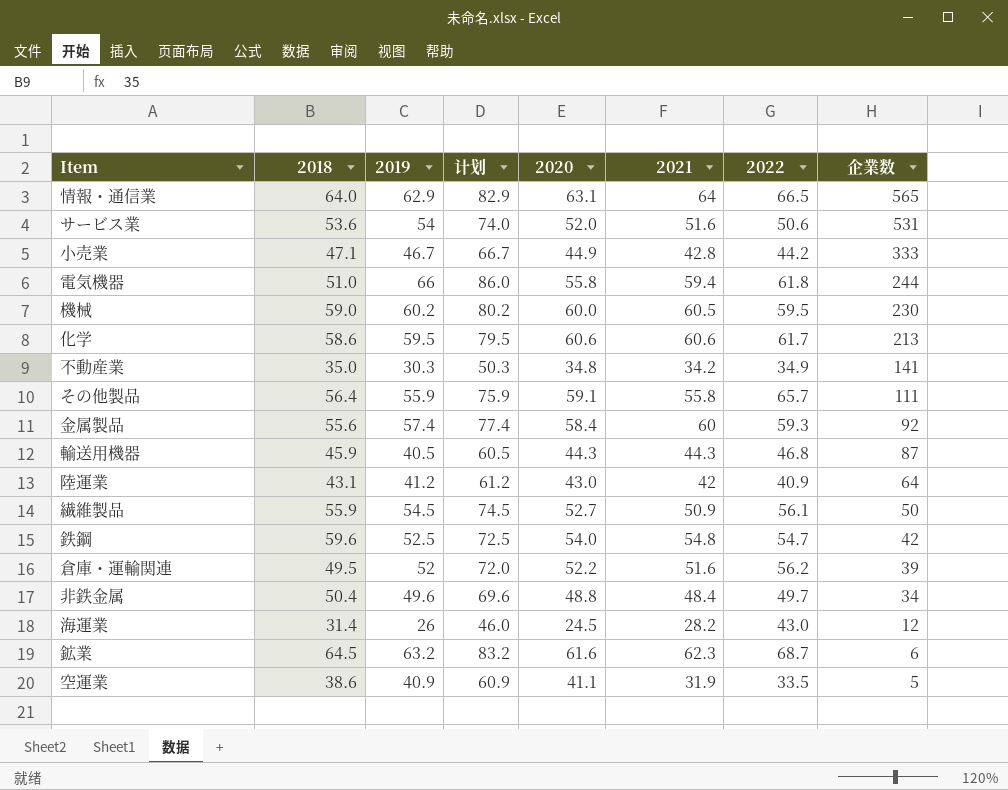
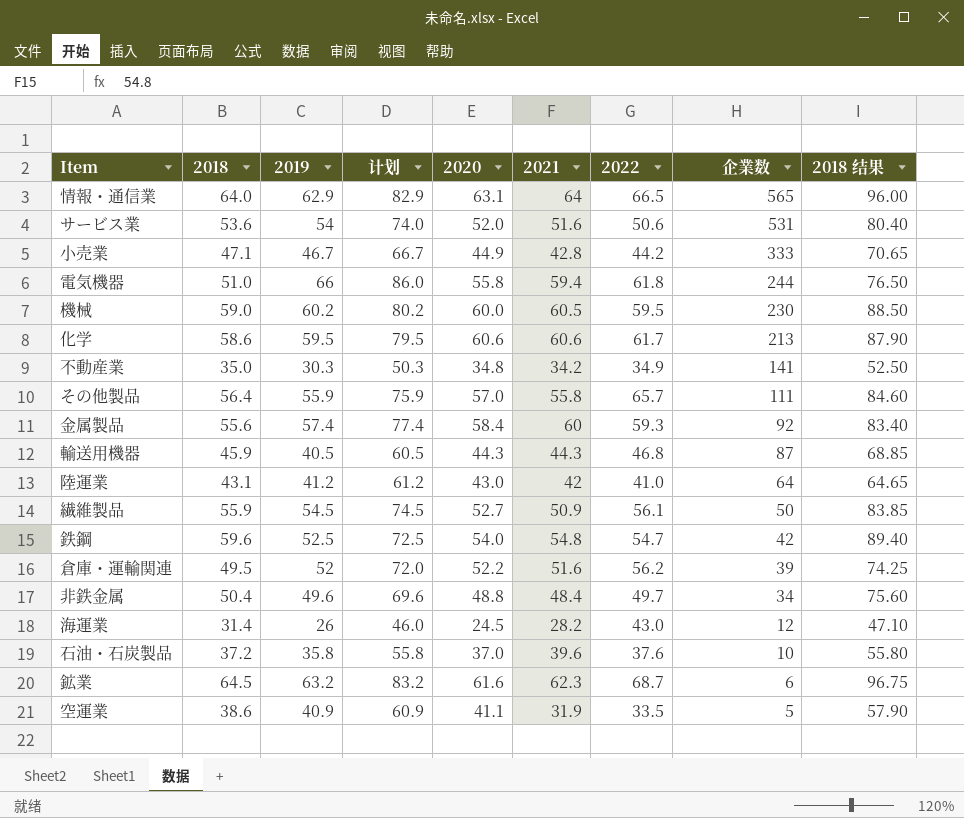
column 2018 结果 | formula: none -> [2018] * 1.5
その他製品 | 2020: 59.1 -> 57.0
陸運業 | 2022: 40.9 -> 41.0
row 石油・石炭製品: none -> 37.2 | 35.8 | 55.8 | 37.0 | 39.6 | 37.6 | 10 | 55.80

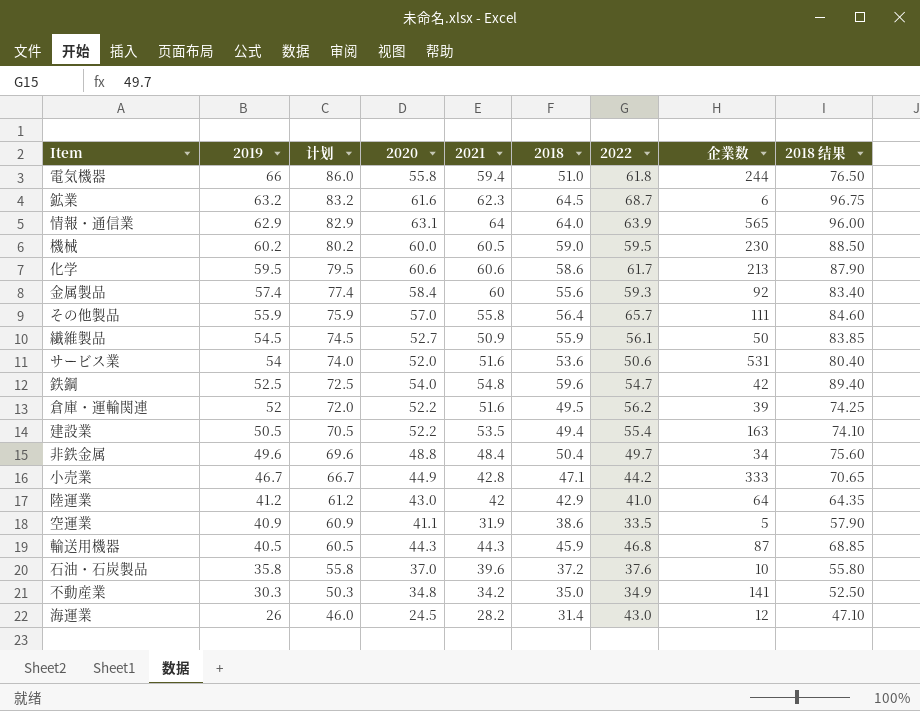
row order: 企業数 descending -> 2019 descending
column 2018 | position: 2 -> 6
情報・通信業 | 2022: 66.5 -> 63.9
row 建設業: none -> 50.5 | 70.5 | 52.2 | 53.5 | 49.4 | 55.4 | 163 | 74.10
陸運業 | 2018: 43.1 -> 42.9
陸運業 | 2018 结果: 64.65 -> 64.35

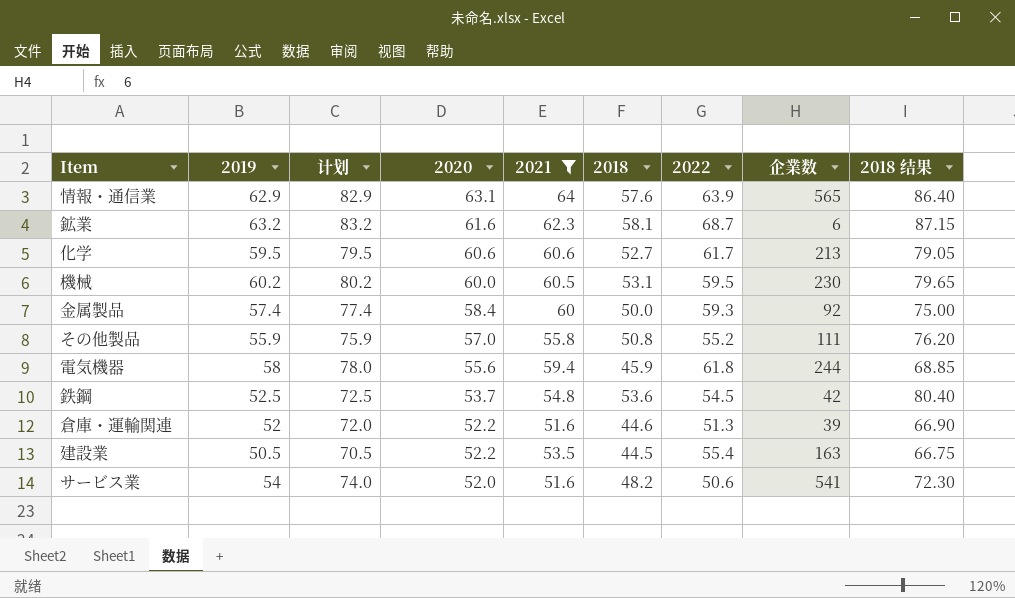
filter: none -> 2021 >= 51.6
row order: 2019 descending -> 2020 descending
情報・通信業 | 2018: 64.0 -> 57.6
情報・通信業 | 2018 结果: 96.00 -> 86.40
鉱業 | 2018: 64.5 -> 58.1
鉱業 | 2018 结果: 96.75 -> 87.15
化学 | 2018: 58.6 -> 52.7
化学 | 2018 结果: 87.90 -> 79.05
機械 | 2018: 59.0 -> 53.1
機械 | 2018 结果: 88.50 -> 79.65
金属製品 | 2018: 55.6 -> 50.0
金属製品 | 2018 结果: 83.40 -> 75.00
その他製品 | 2018: 56.4 -> 50.8
その他製品 | 2022: 65.7 -> 55.2
その他製品 | 2018 结果: 84.60 -> 76.20
電気機器 | 2019: 66 -> 58
電気機器 | 计划: 86.0 -> 78.0
電気機器 | 2020: 55.8 -> 55.6
電気機器 | 2018: 51.0 -> 45.9
電気機器 | 2018 结果: 76.50 -> 68.85
鉄鋼 | 2020: 54.0 -> 53.7
鉄鋼 | 2018: 59.6 -> 53.6
鉄鋼 | 2022: 54.7 -> 54.5
鉄鋼 | 2018 结果: 89.40 -> 80.40
倉庫・運輸関連 | 2018: 49.5 -> 44.6
倉庫・運輸関連 | 2022: 56.2 -> 51.3
倉庫・運輸関連 | 2018 结果: 74.25 -> 66.90
建設業 | 2018: 49.4 -> 44.5
建設業 | 2018 结果: 74.10 -> 66.75
サービス業 | 2018: 53.6 -> 48.2
サービス業 | 企業数: 531 -> 541
サービス業 | 2018 结果: 80.40 -> 72.30

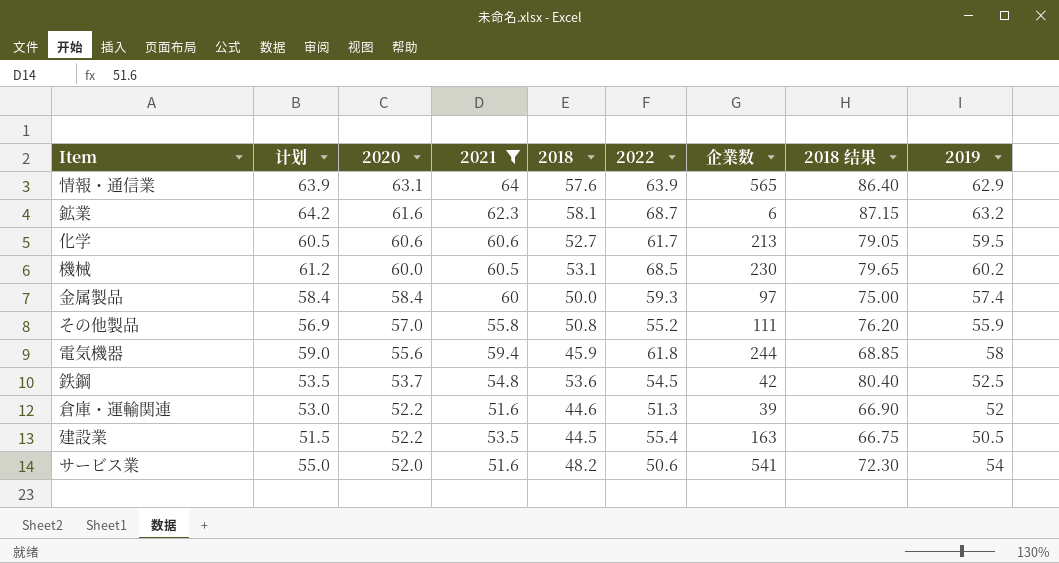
column 计划 | formula: [2019] + 20 -> [2019] + 1
column 2019 | position: 2 -> 9
機械 | 2022: 59.5 -> 68.5
金属製品 | 企業数: 92 -> 97

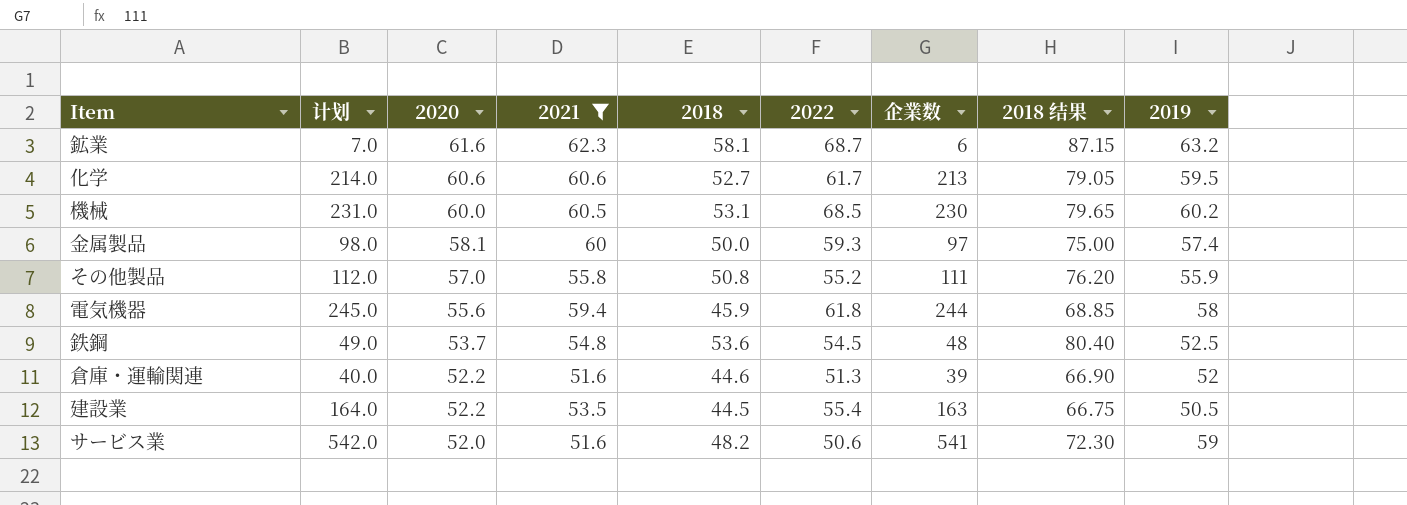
column 计划 | formula: [2019] + 1 -> [企業数] + 1
row 情報・通信業: 63.9 | 63.1 | 64 | 57.6 | 63.9 | 565 | 86.40 | 62.9 -> none
金属製品 | 2020: 58.4 -> 58.1
鉄鋼 | 企業数: 42 -> 48
サービス業 | 2019: 54 -> 59

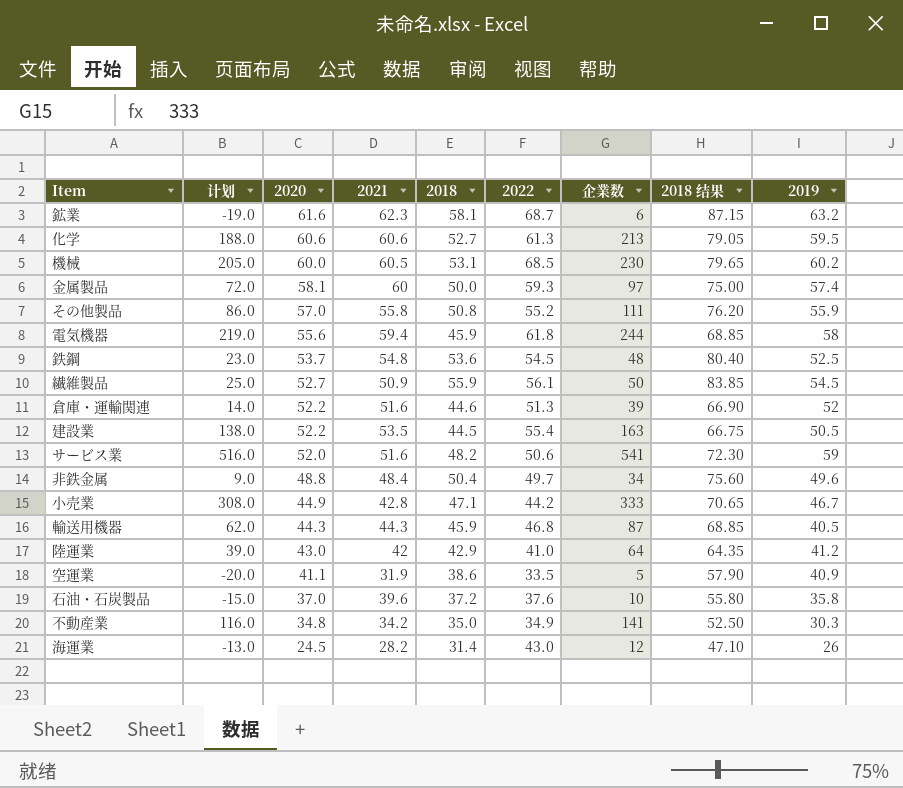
filter: 2021 >= 51.6 -> none
column 计划 | formula: [企業数] + 1 -> [企業数] - 25
化学 | 2022: 61.7 -> 61.3

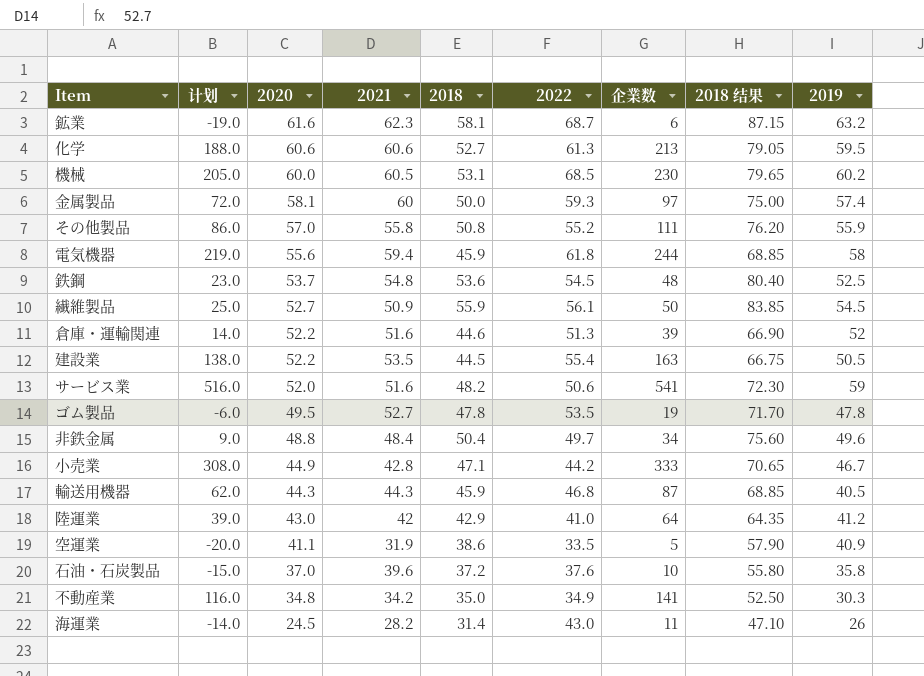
row ゴム製品: none -> -6.0 | 49.5 | 52.7 | 47.8 | 53.5 | 19 | 71.70 | 47.8
海運業 | 计划: -13.0 -> -14.0
海運業 | 企業数: 12 -> 11

